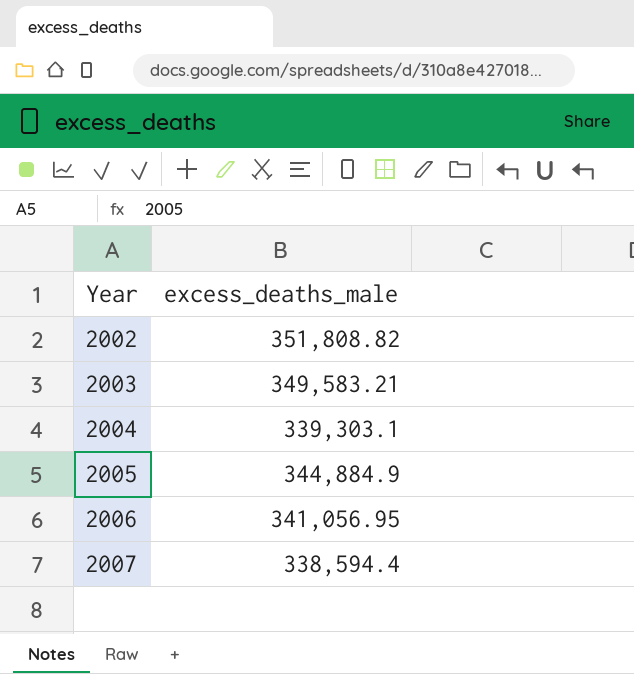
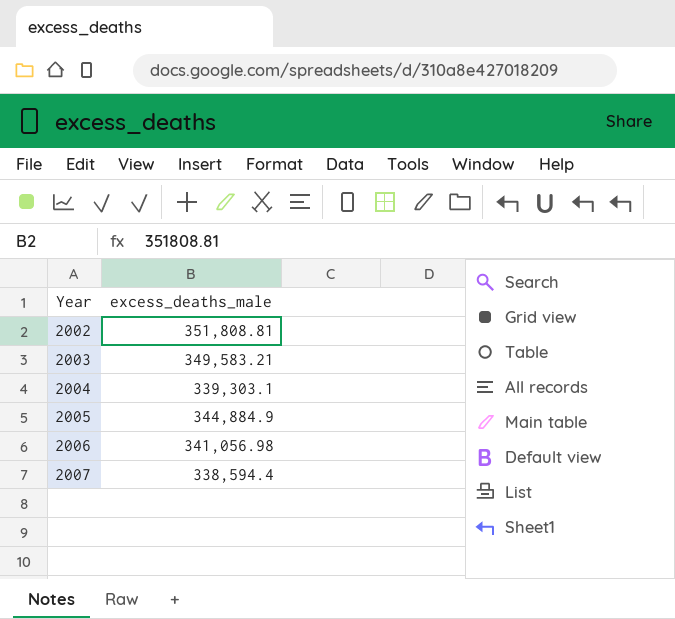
2002 | excess_deaths_male: 351,808.82 -> 351,808.81
2006 | excess_deaths_male: 341,056.95 -> 341,056.98

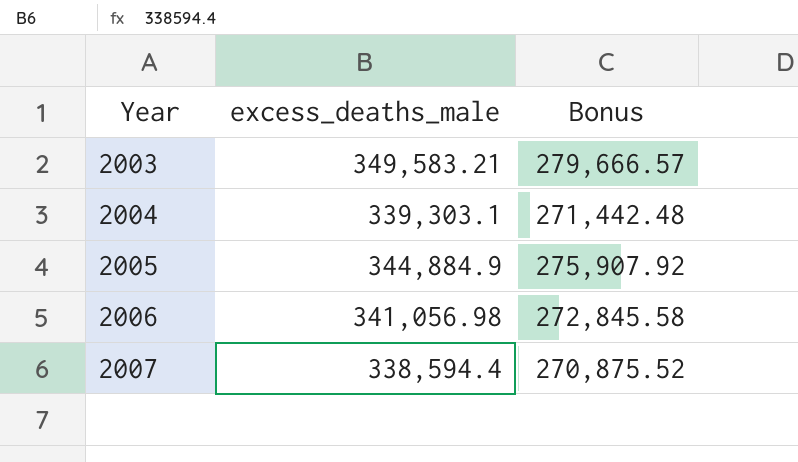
column Bonus | formula: none -> [excess_deaths_male] * 0.8
row 2002: 351,808.81 -> none

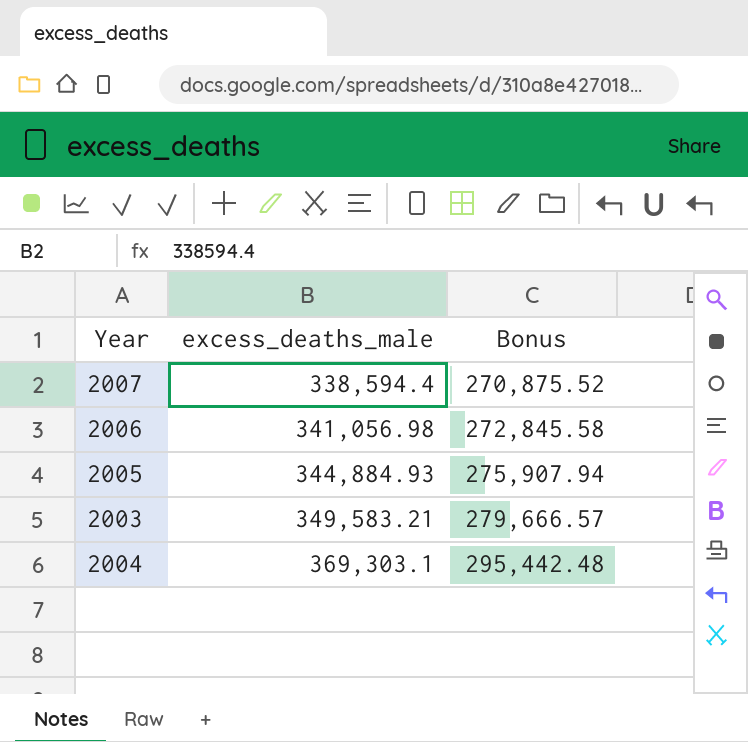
row order: Year ascending -> excess_deaths_male ascending
2005 | excess_deaths_male: 344,884.9 -> 344,884.93
2005 | Bonus: 275,907.92 -> 275,907.94
2004 | excess_deaths_male: 339,303.1 -> 369,303.1
2004 | Bonus: 271,442.48 -> 295,442.48

